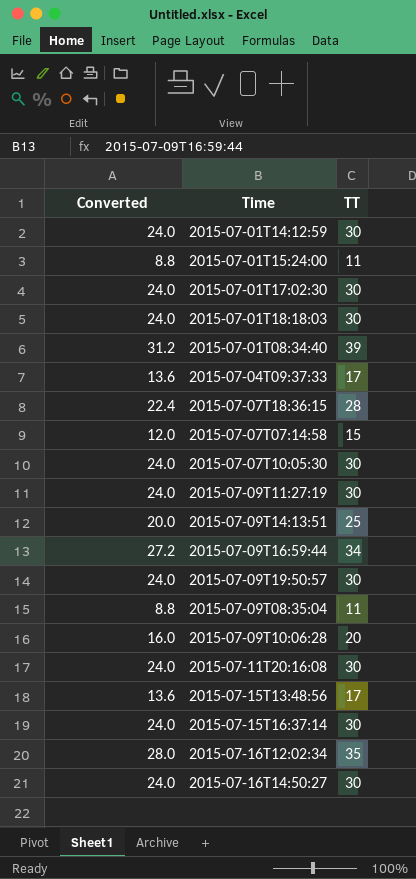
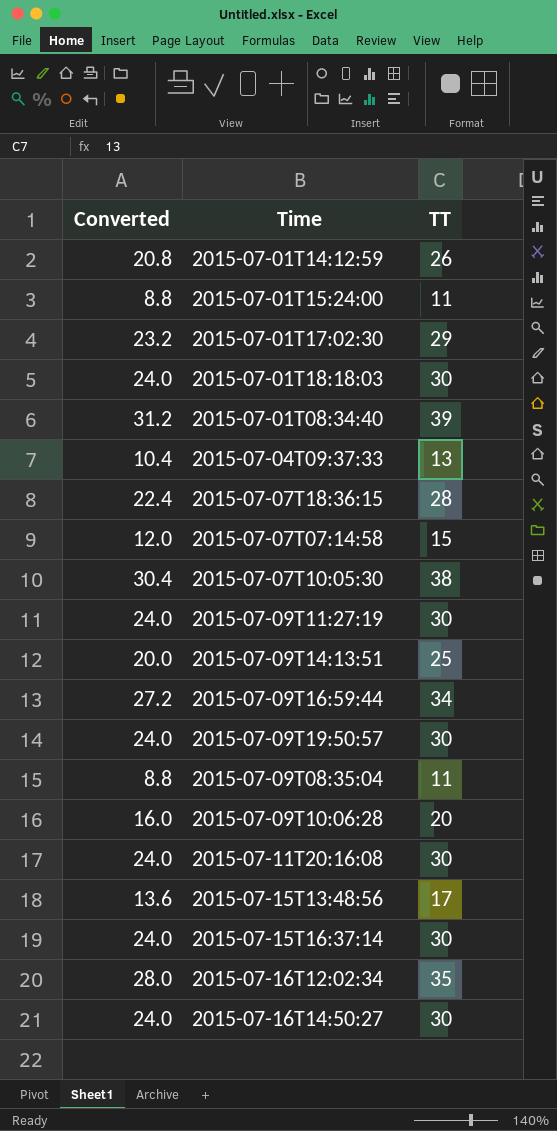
2015-07-01T14:12:59 | Converted: 24.0 -> 20.8
2015-07-01T14:12:59 | TT: 30 -> 26
2015-07-01T17:02:30 | Converted: 24.0 -> 23.2
2015-07-01T17:02:30 | TT: 30 -> 29
2015-07-04T09:37:33 | Converted: 13.6 -> 10.4
2015-07-04T09:37:33 | TT: 17 -> 13
2015-07-07T10:05:30 | Converted: 24.0 -> 30.4
2015-07-07T10:05:30 | TT: 30 -> 38

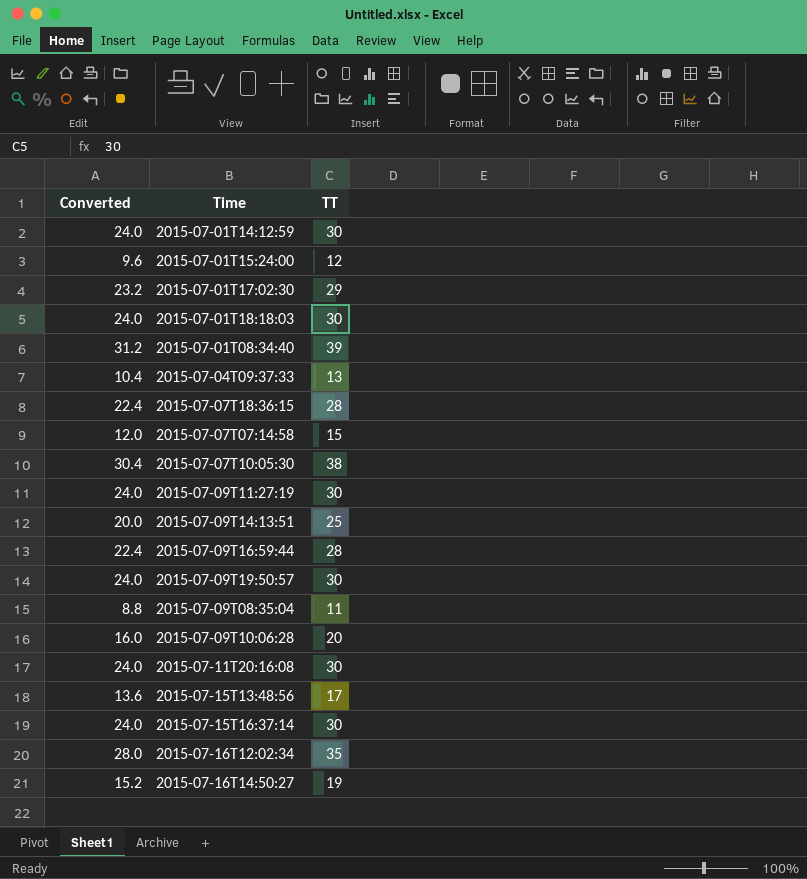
2015-07-01T14:12:59 | Converted: 20.8 -> 24.0
2015-07-01T14:12:59 | TT: 26 -> 30
2015-07-01T15:24:00 | Converted: 8.8 -> 9.6
2015-07-01T15:24:00 | TT: 11 -> 12
2015-07-09T16:59:44 | Converted: 27.2 -> 22.4
2015-07-09T16:59:44 | TT: 34 -> 28
2015-07-16T14:50:27 | Converted: 24.0 -> 15.2
2015-07-16T14:50:27 | TT: 30 -> 19

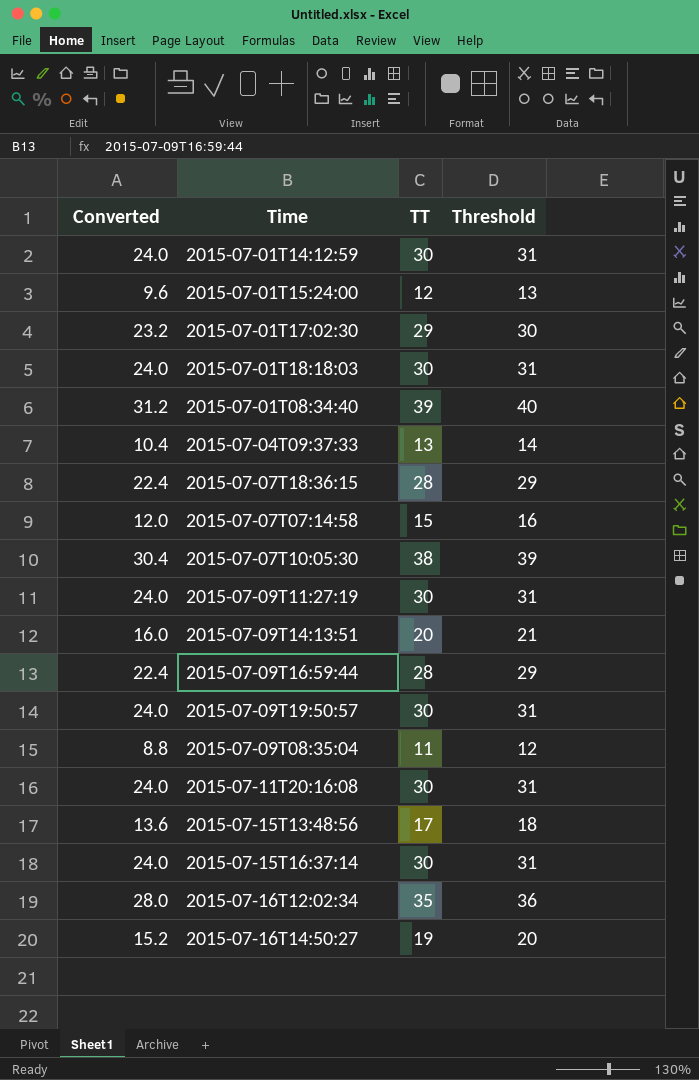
column Threshold | formula: none -> [TT] + 1
row 2015-07-09T10:06:28: 16.0 | 20 -> none
2015-07-09T14:13:51 | Converted: 20.0 -> 16.0
2015-07-09T14:13:51 | TT: 25 -> 20

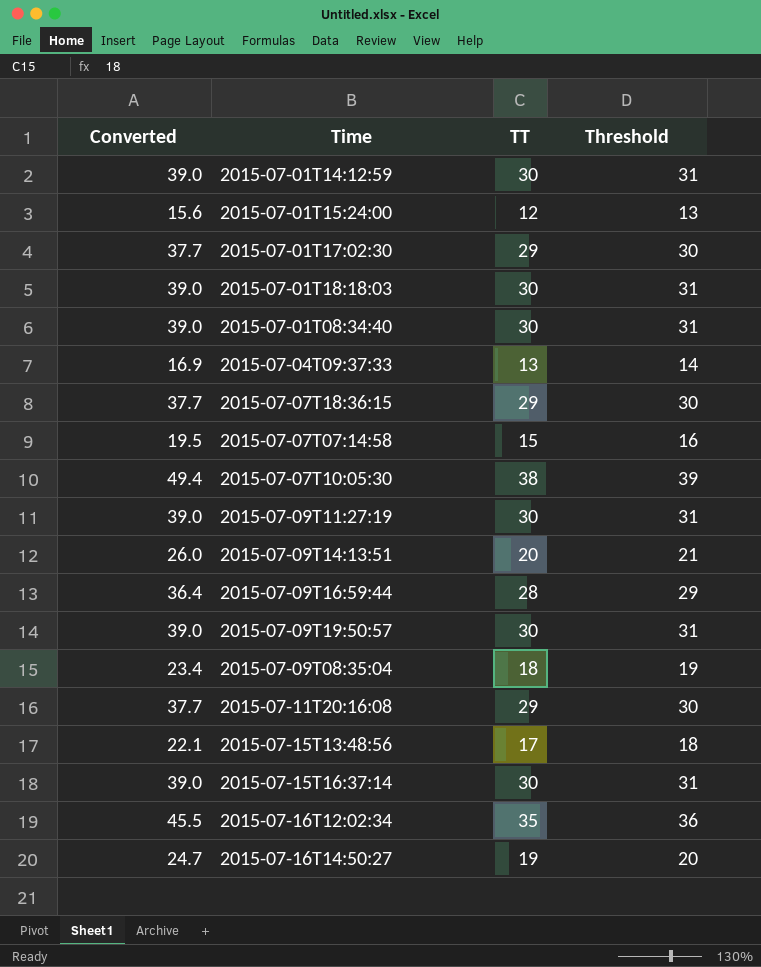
column Converted | formula: [TT] * 0.8 -> [TT] * 1.3
2015-07-01T08:34:40 | TT: 39 -> 30
2015-07-01T08:34:40 | Threshold: 40 -> 31
2015-07-07T18:36:15 | TT: 28 -> 29
2015-07-07T18:36:15 | Threshold: 29 -> 30
2015-07-09T08:35:04 | TT: 11 -> 18
2015-07-09T08:35:04 | Threshold: 12 -> 19
2015-07-11T20:16:08 | TT: 30 -> 29
2015-07-11T20:16:08 | Threshold: 31 -> 30

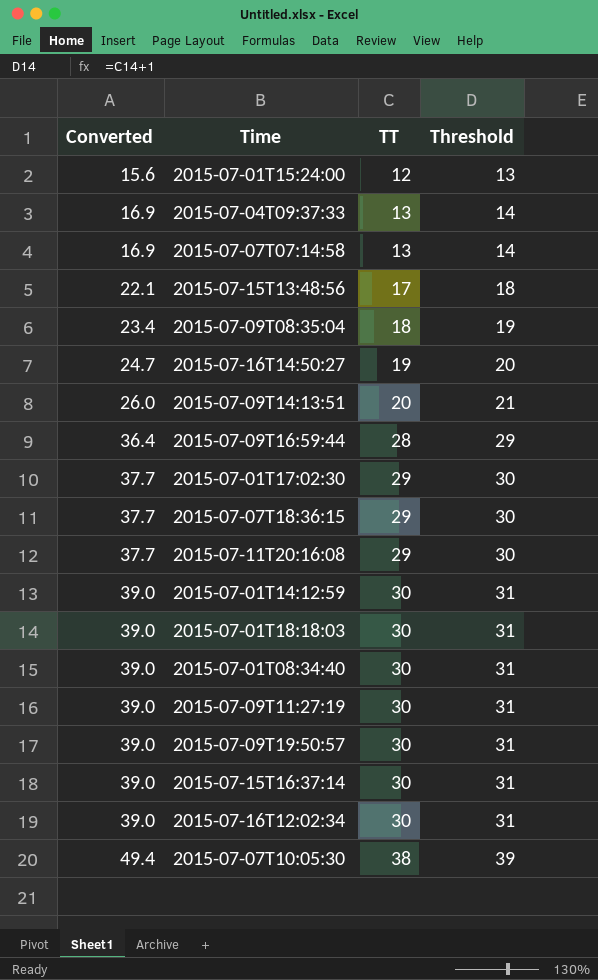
row order: none -> Converted ascending
2015-07-07T07:14:58 | Converted: 19.5 -> 16.9
2015-07-07T07:14:58 | TT: 15 -> 13
2015-07-07T07:14:58 | Threshold: 16 -> 14
2015-07-16T12:02:34 | Converted: 45.5 -> 39.0
2015-07-16T12:02:34 | TT: 35 -> 30
2015-07-16T12:02:34 | Threshold: 36 -> 31

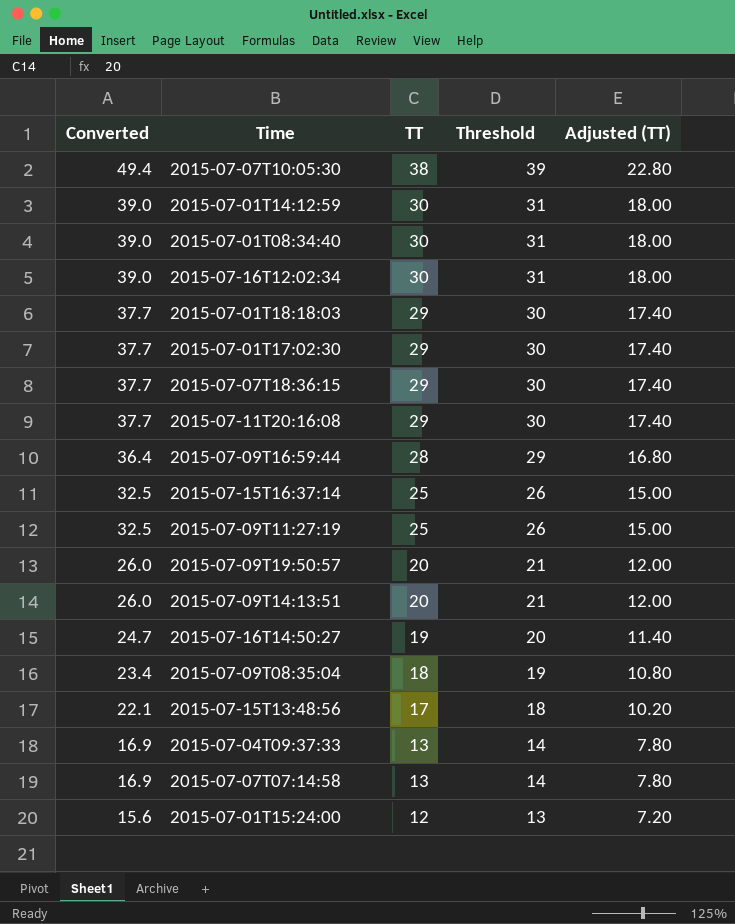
row order: Converted ascending -> Converted descending
column Adjusted (TT) | formula: none -> [TT] * 0.6
2015-07-01T18:18:03 | Converted: 39.0 -> 37.7
2015-07-01T18:18:03 | TT: 30 -> 29
2015-07-01T18:18:03 | Threshold: 31 -> 30
2015-07-15T16:37:14 | Converted: 39.0 -> 32.5
2015-07-15T16:37:14 | TT: 30 -> 25
2015-07-15T16:37:14 | Threshold: 31 -> 26
2015-07-09T11:27:19 | Converted: 39.0 -> 32.5
2015-07-09T11:27:19 | TT: 30 -> 25
2015-07-09T11:27:19 | Threshold: 31 -> 26
2015-07-09T19:50:57 | Converted: 39.0 -> 26.0
2015-07-09T19:50:57 | TT: 30 -> 20
2015-07-09T19:50:57 | Threshold: 31 -> 21

